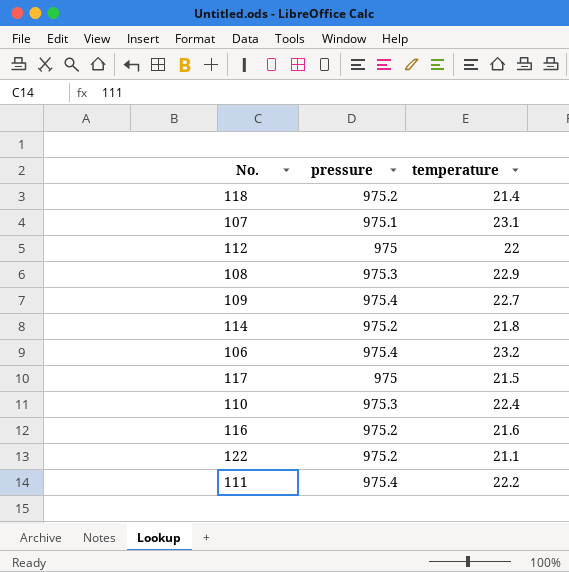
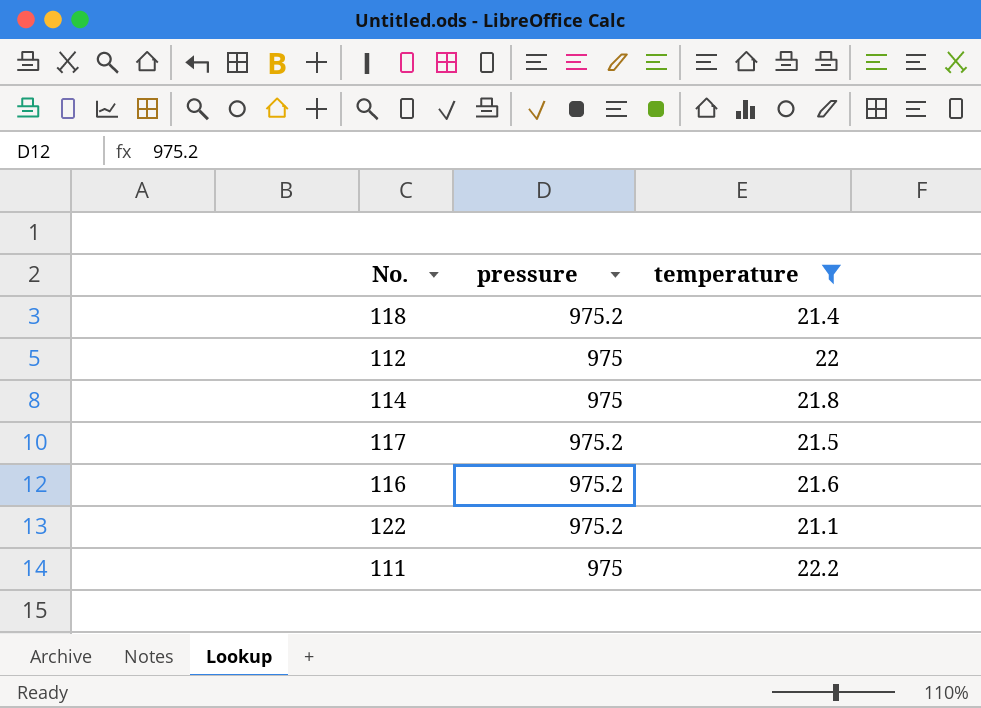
filter: none -> temperature <= 22.2
114 | pressure: 975.2 -> 975
117 | pressure: 975 -> 975.2
111 | pressure: 975.4 -> 975

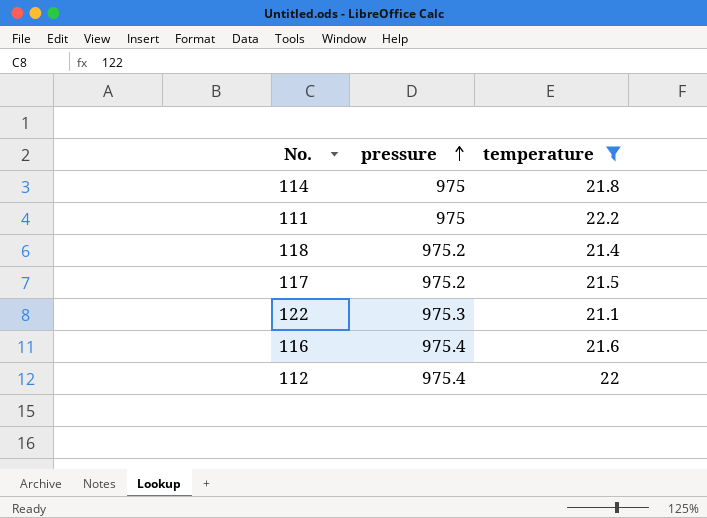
row order: none -> pressure ascending
122 | pressure: 975.2 -> 975.3
116 | pressure: 975.2 -> 975.4
112 | pressure: 975 -> 975.4

